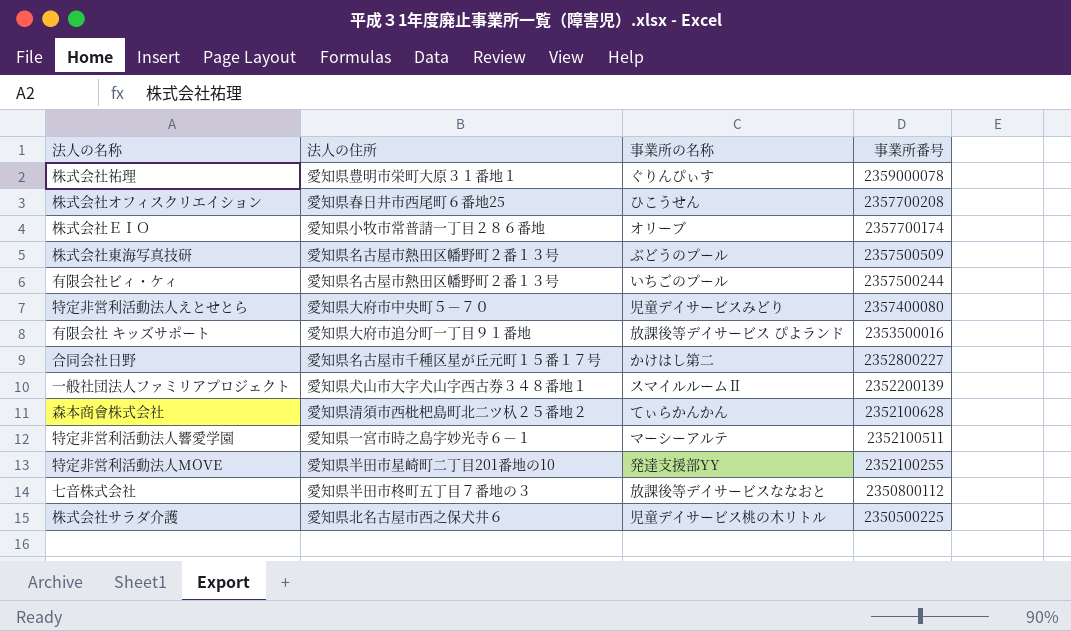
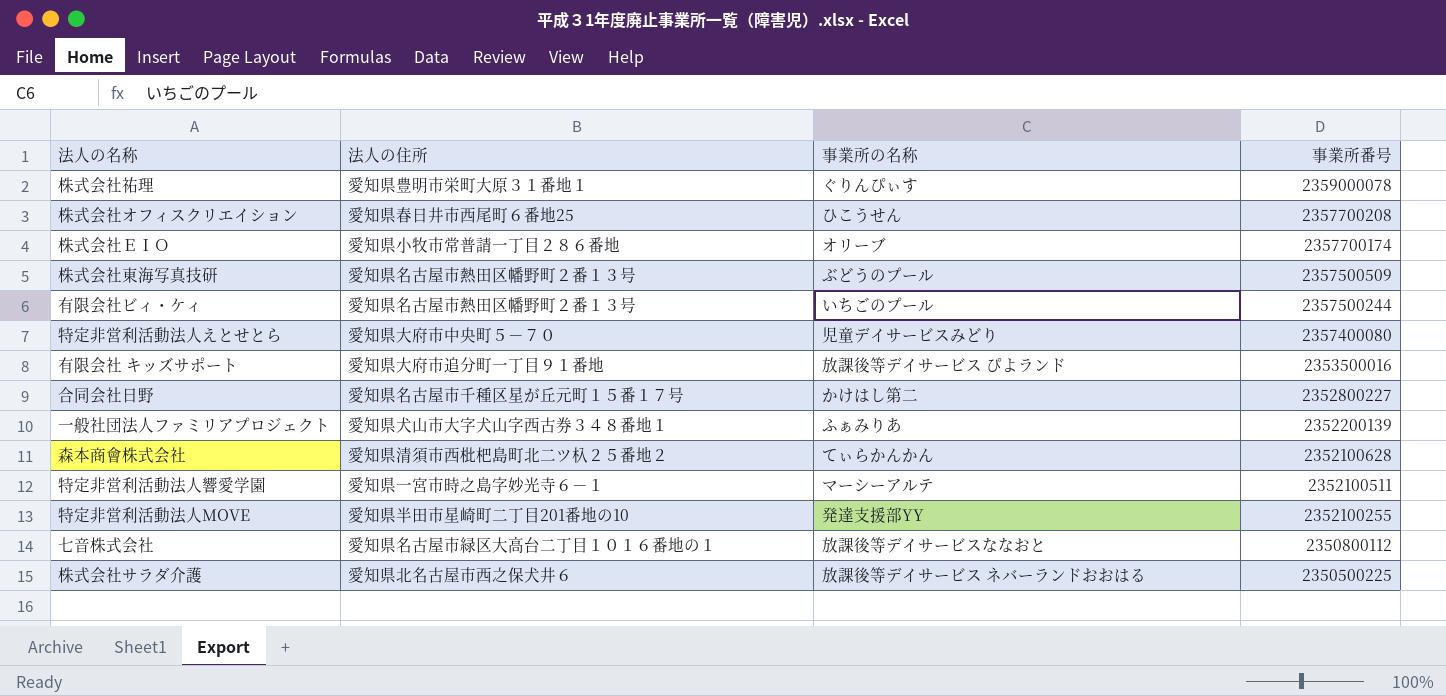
一般社団法人ファミリアプロジェクト | 事業所の名称: スマイルルームⅡ -> ふぁみりあ
七音株式会社 | 法人の住所: 愛知県半田市柊町五丁目７番地の３ -> 愛知県名古屋市緑区大高台二丁目１０１６番地の１
株式会社サラダ介護 | 事業所の名称: 児童デイサービス桃の木リトル -> 放課後等デイサービス ネバーランドおおはる

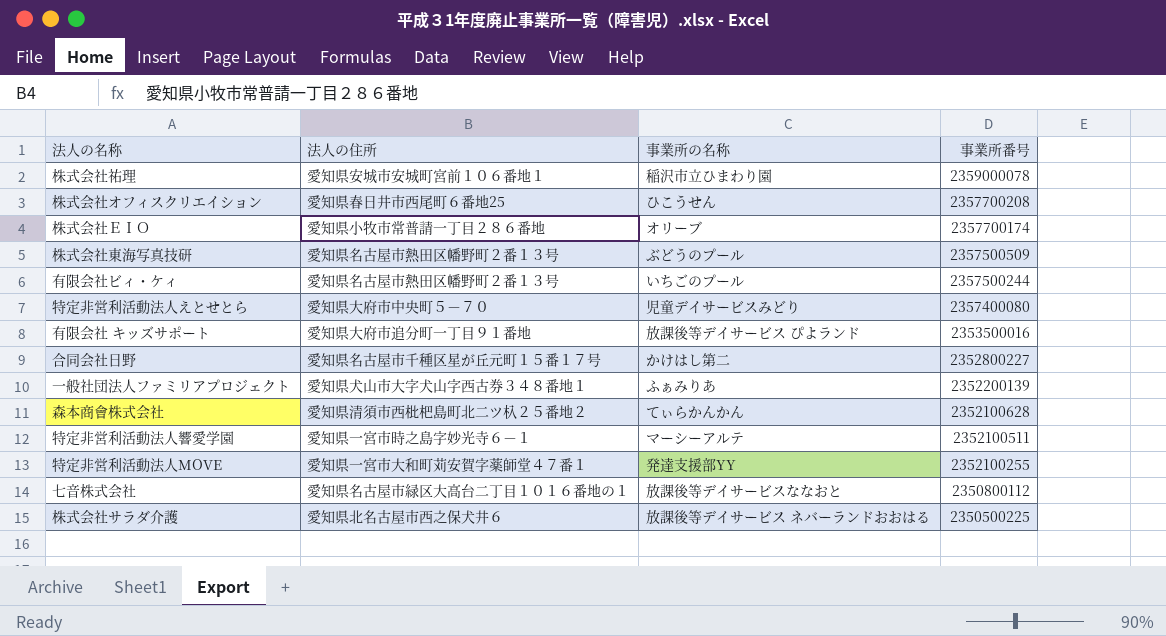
株式会社祐理 | 法人の住所: 愛知県豊明市栄町大原３１番地１ -> 愛知県安城市安城町宮前１０６番地１
株式会社祐理 | 事業所の名称: ぐりんぴぃす -> 稲沢市立ひまわり園
特定非営利活動法人MOVE | 法人の住所: 愛知県半田市星崎町二丁目201番地の10 -> 愛知県一宮市大和町苅安賀字薬師堂４７番１

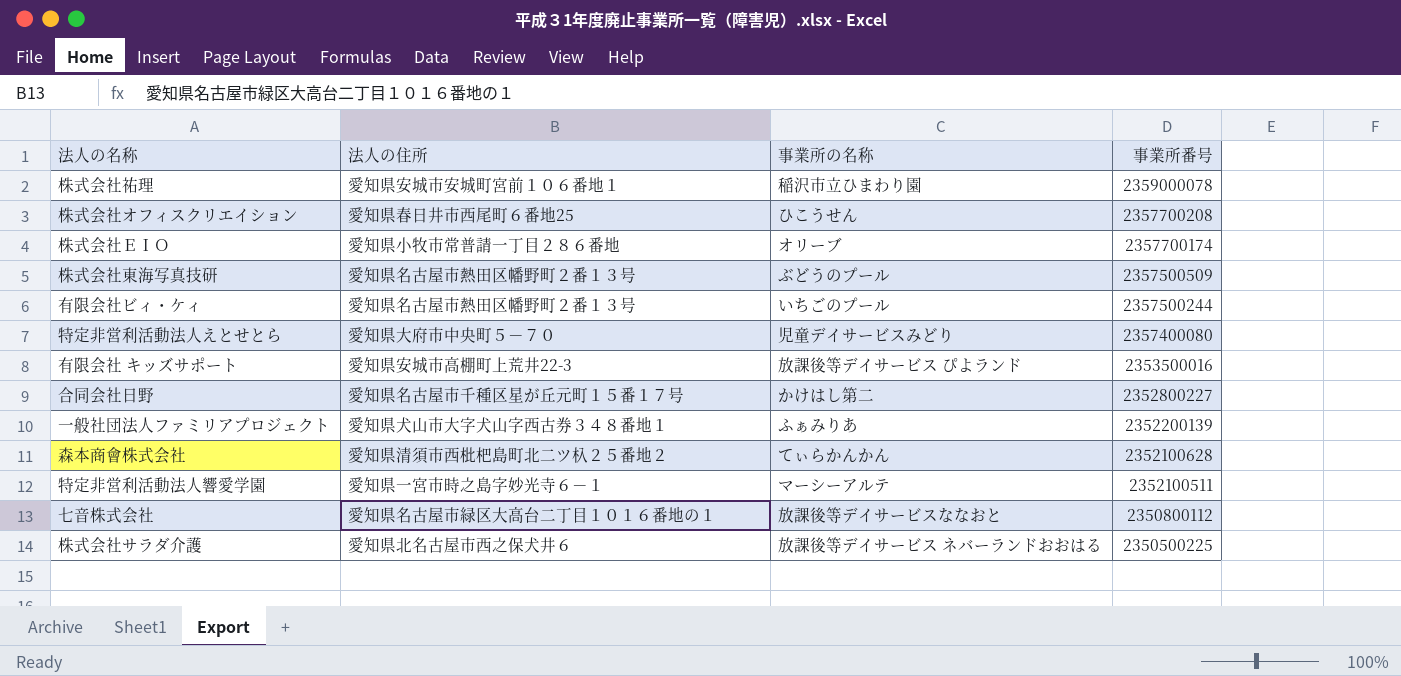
row 特定非営利活動法人MOVE: 愛知県一宮市大和町苅安賀字薬師堂４７番１ | 発達支援部YY | 2352100255 -> none
有限会社 キッズサポート | 法人の住所: 愛知県大府市追分町一丁目９１番地 -> 愛知県安城市高棚町上荒井22-3

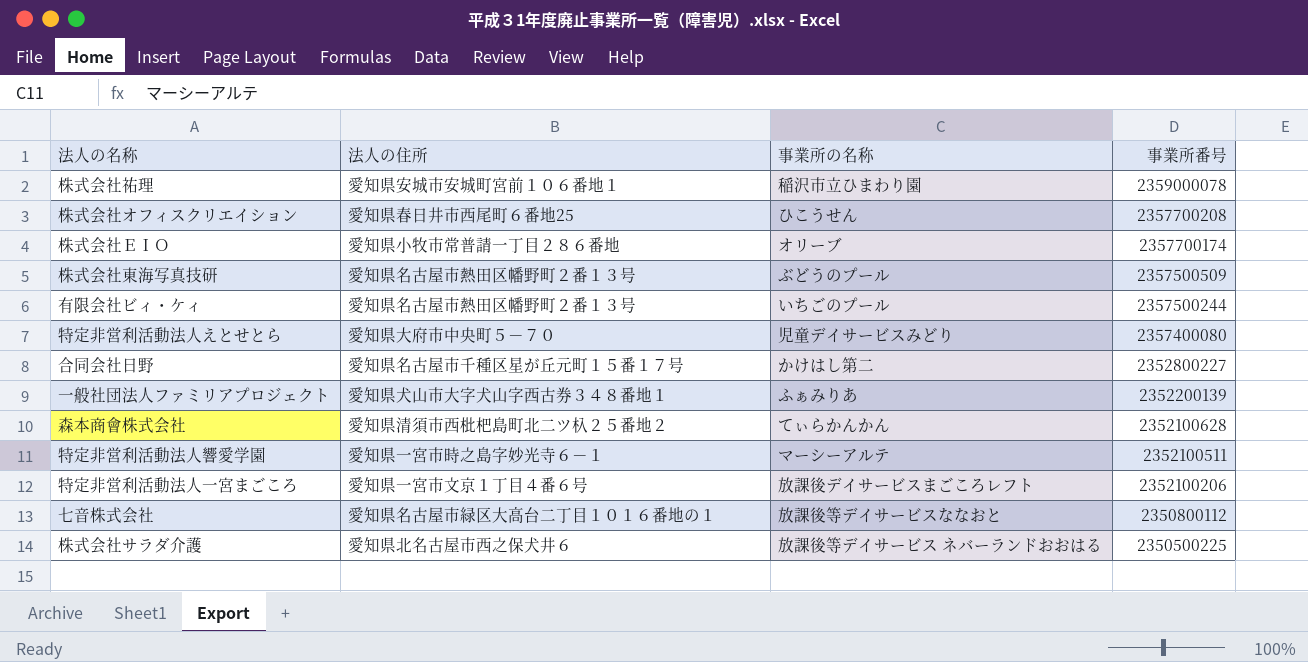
row 有限会社 キッズサポート: 愛知県安城市高棚町上荒井22-3 | 放課後等デイサービス ぴよランド | 2353500016 -> none
row 特定非営利活動法人一宮まごころ: none -> 愛知県一宮市文京１丁目４番６号 | 放課後デイサービスまごころレフト | 2352100206

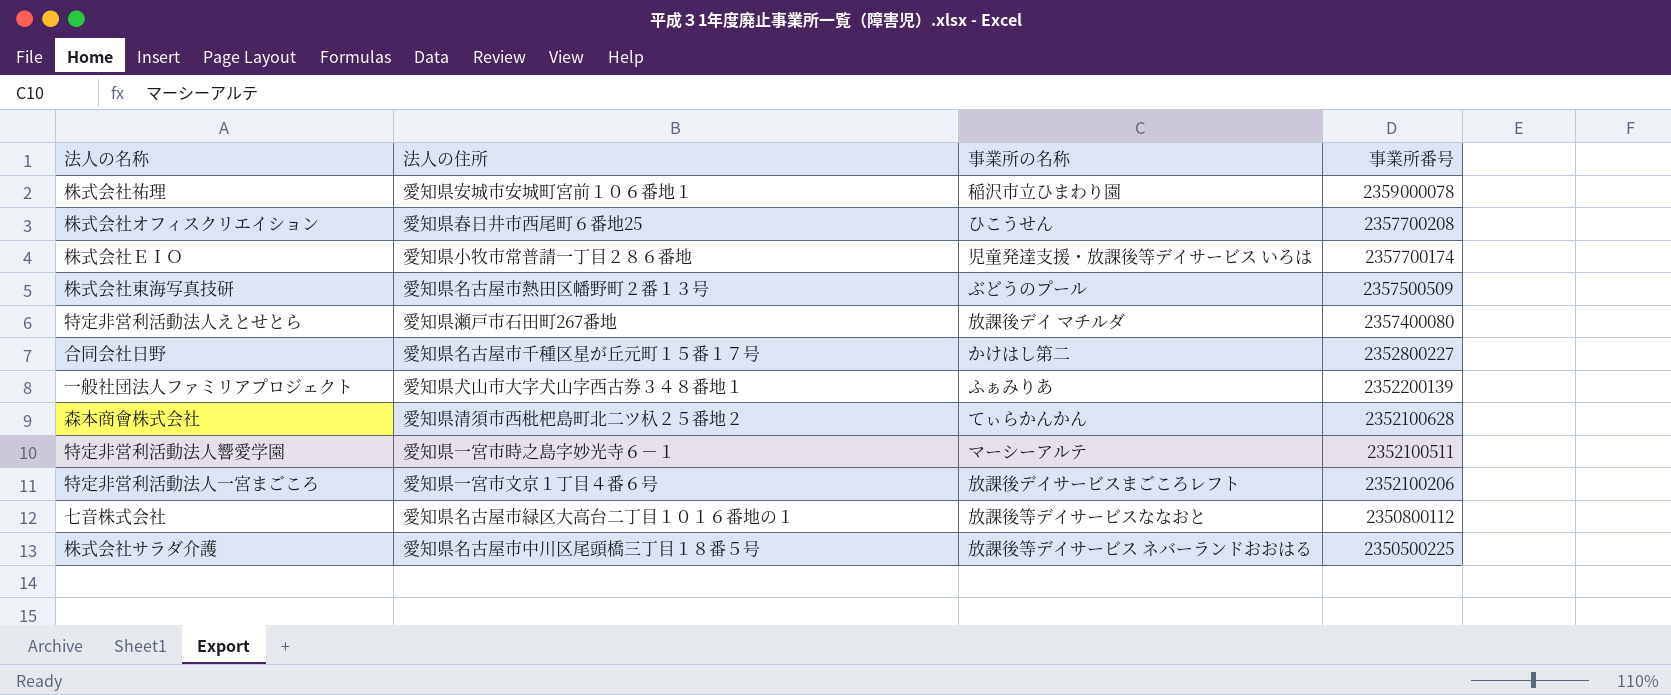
row 有限会社ビィ・ケィ: 愛知県名古屋市熱田区幡野町２番１３号 | いちごのプール | 2357500244 -> none
株式会社ＥＩＯ | 事業所の名称: オリーブ -> 児童発達支援・放課後等デイサービス いろは
特定非営利活動法人えとせとら | 法人の住所: 愛知県大府市中央町５－７０ -> 愛知県瀬戸市石田町267番地
特定非営利活動法人えとせとら | 事業所の名称: 児童デイサービスみどり -> 放課後デイ マチルダ
株式会社サラダ介護 | 法人の住所: 愛知県北名古屋市西之保犬井６ -> 愛知県名古屋市中川区尾頭橋三丁目１８番５号

